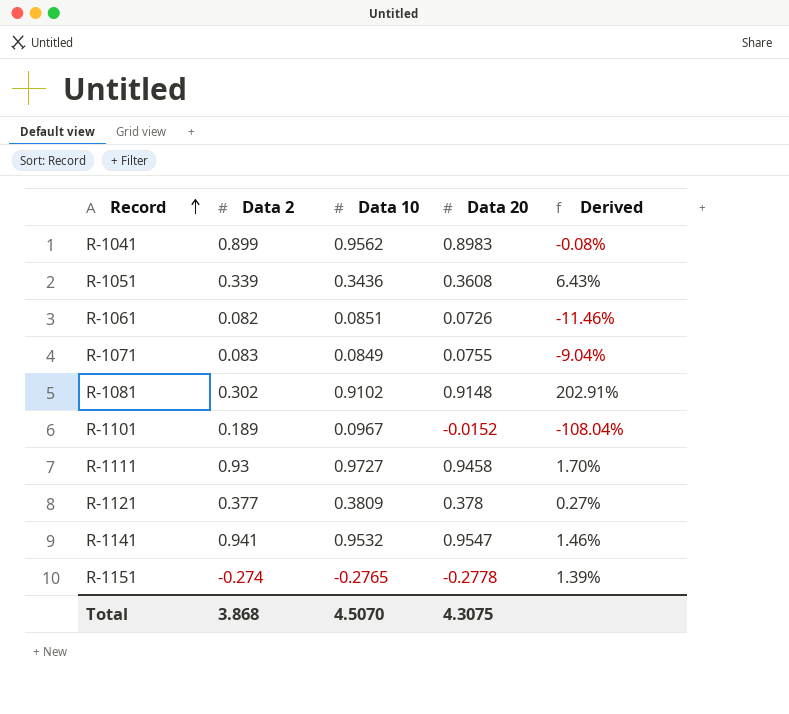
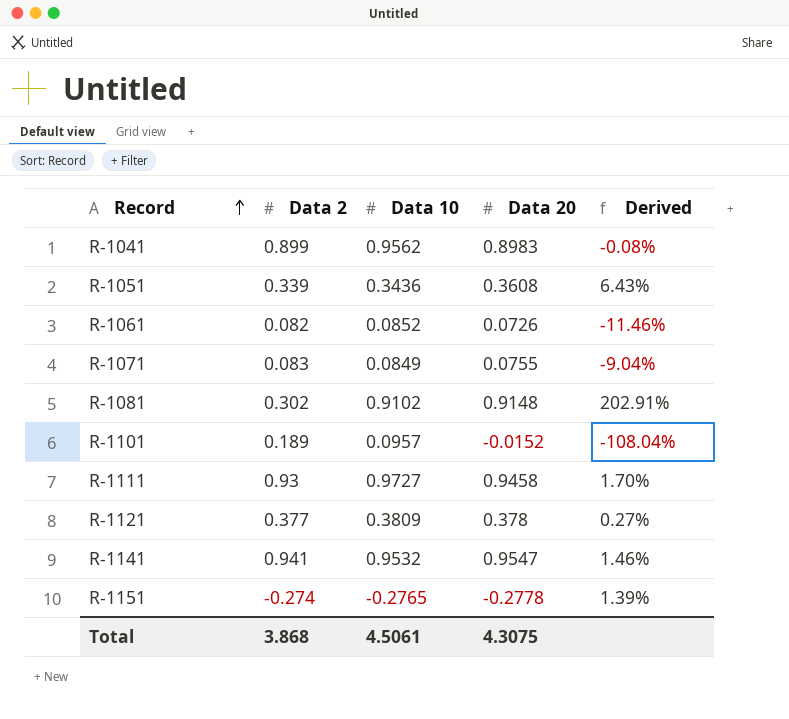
R-1061 | Data 10: 0.0851 -> 0.0852
R-1101 | Data 10: 0.0967 -> 0.0957
Total | Data 10: 4.5070 -> 4.5061

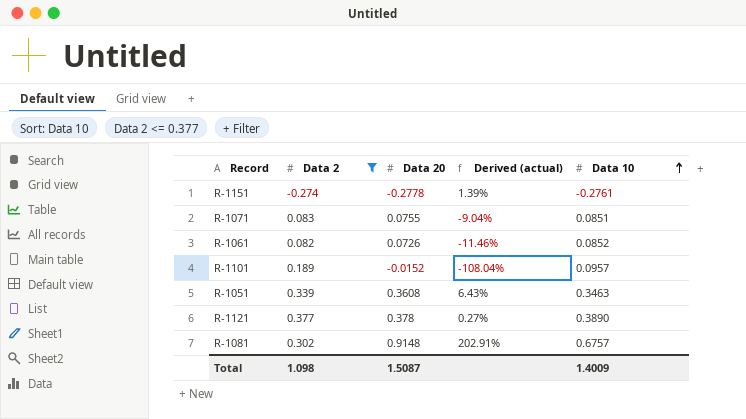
filter: none -> Data 2 <= 0.377
row order: Record ascending -> Data 10 ascending
column name: Derived -> Derived (actual)
column Data 10 | position: 3 -> 5
R-1151 | Data 10: -0.2765 -> -0.2761
R-1071 | Data 10: 0.0849 -> 0.0851
R-1051 | Data 10: 0.3436 -> 0.3463
R-1121 | Data 10: 0.3809 -> 0.3890
R-1081 | Data 10: 0.9102 -> 0.6757
Total | Data 2: 3.868 -> 1.098
Total | Data 20: 4.3075 -> 1.5087
Total | Data 10: 4.5061 -> 1.4009

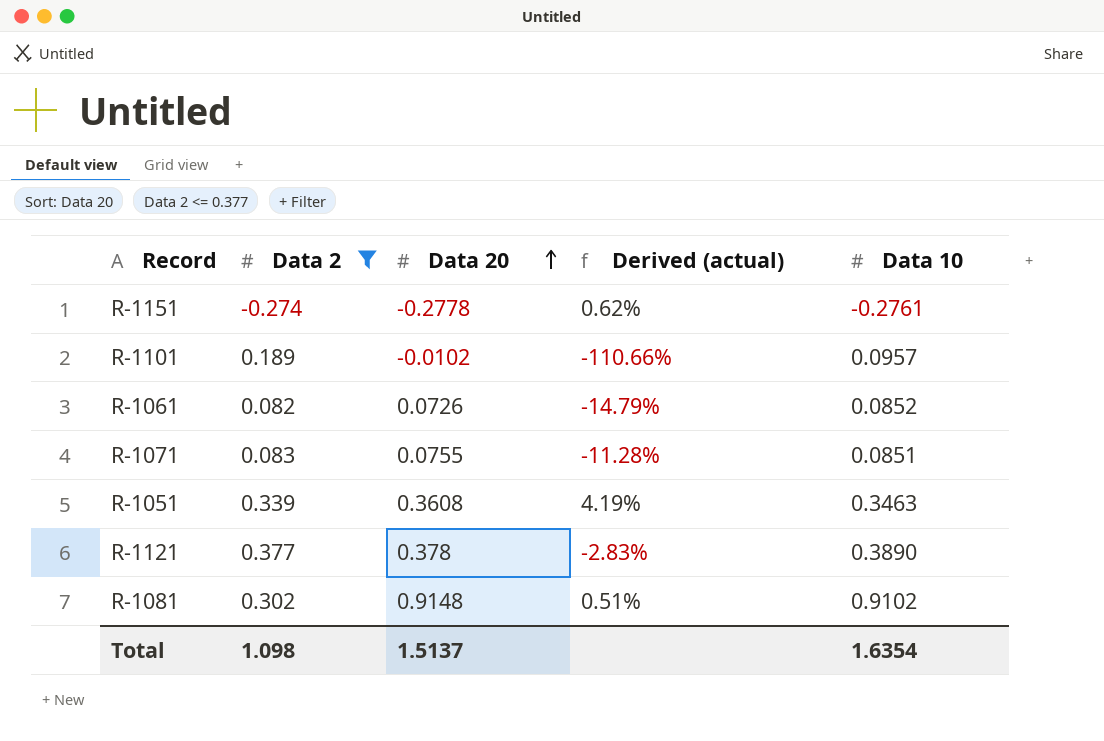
row order: Data 10 ascending -> Data 20 ascending
column Derived (actual) | formula: ([Data 20] - [Data 2]) / [Data 2] -> ([Data 20] - [Data 10]) / [Data 10]
R-1101 | Data 20: -0.0152 -> -0.0102
R-1081 | Data 10: 0.6757 -> 0.9102
Total | Data 20: 1.5087 -> 1.5137
Total | Data 10: 1.4009 -> 1.6354

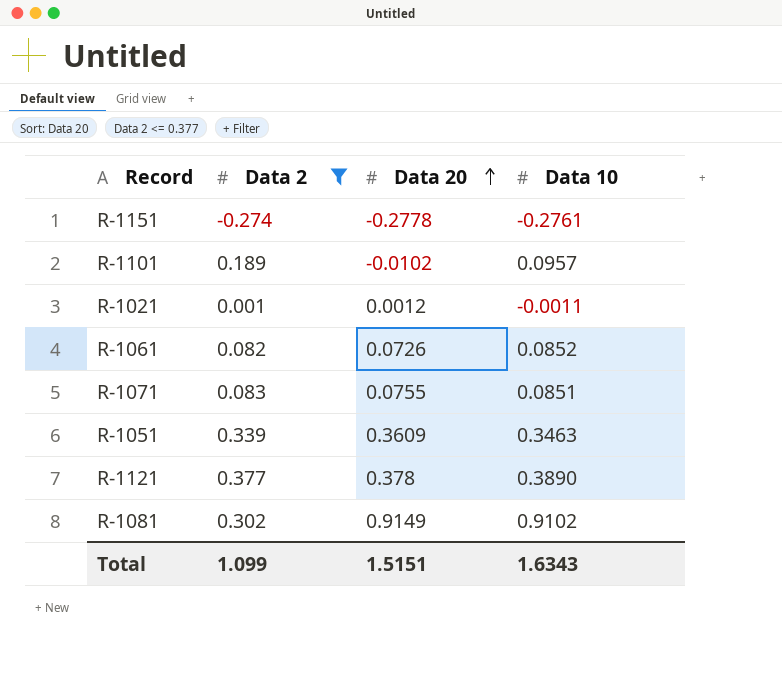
column Derived (actual) | formula: ([Data 20] - [Data 10]) / [Data 10] -> none
row R-1021: none -> 0.001 | 0.0012 | -0.0011
R-1051 | Data 20: 0.3608 -> 0.3609
R-1081 | Data 20: 0.9148 -> 0.9149
Total | Data 2: 1.098 -> 1.099
Total | Data 20: 1.5137 -> 1.5151
Total | Data 10: 1.6354 -> 1.6343

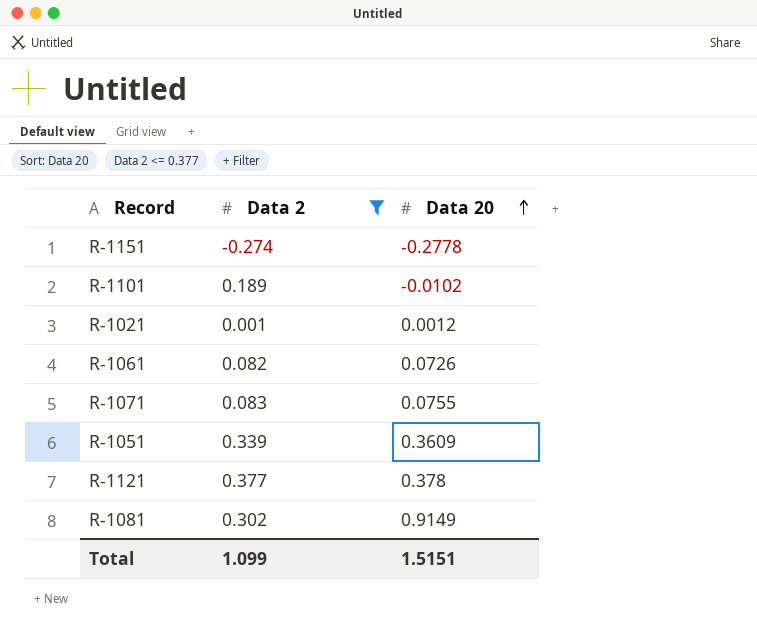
column Data 10 | position: 4 -> none

